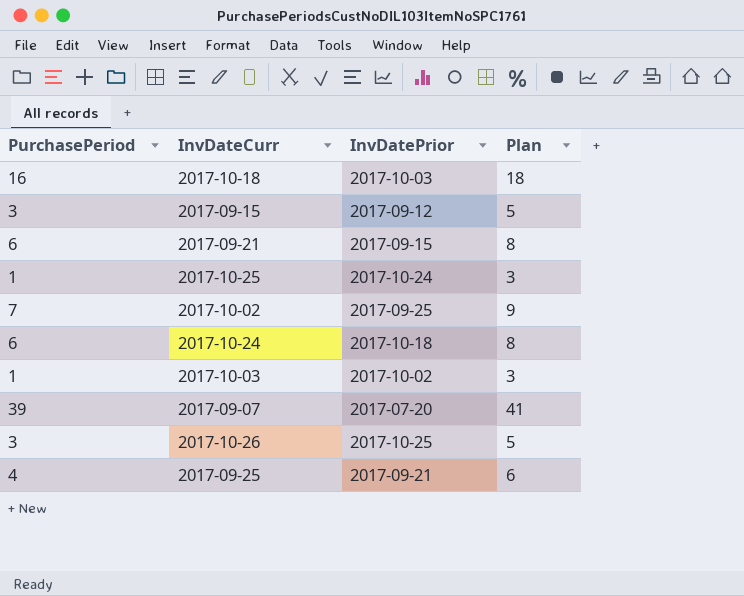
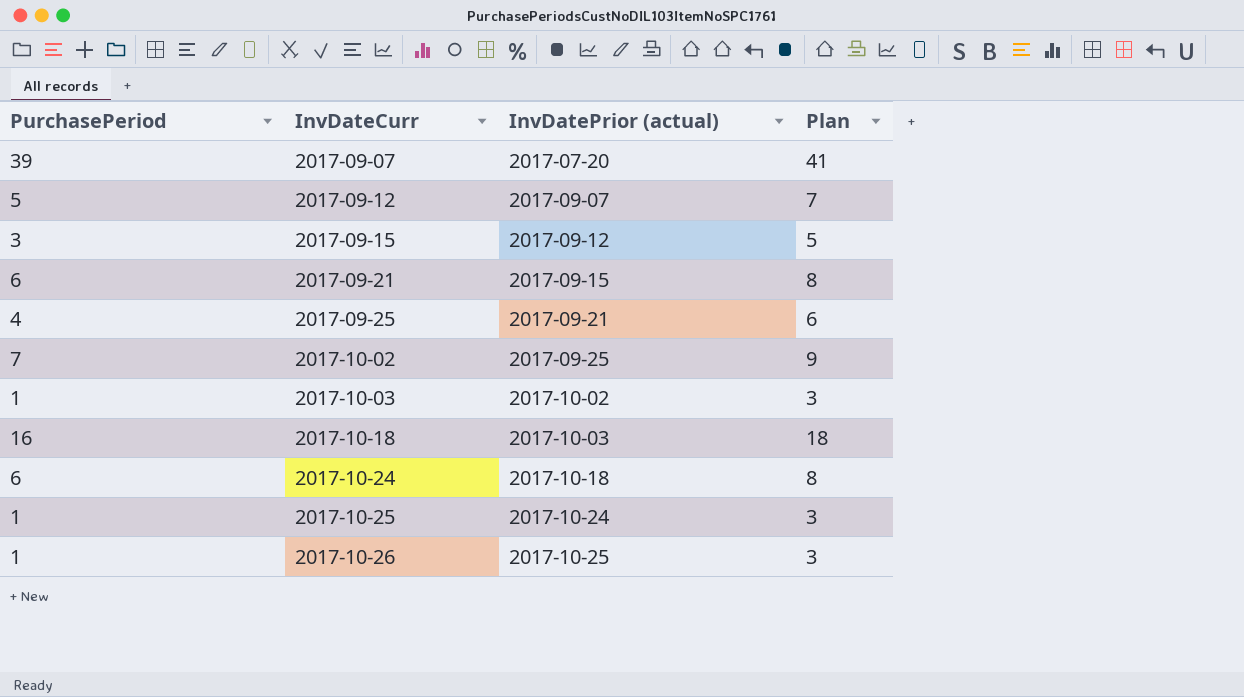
row order: none -> InvDateCurr ascending
column name: InvDatePrior -> InvDatePrior (actual)
row 2017-09-12: none -> 5 | 2017-09-07 | 7
2017-10-26 | PurchasePeriod: 3 -> 1
2017-10-26 | Plan: 5 -> 3

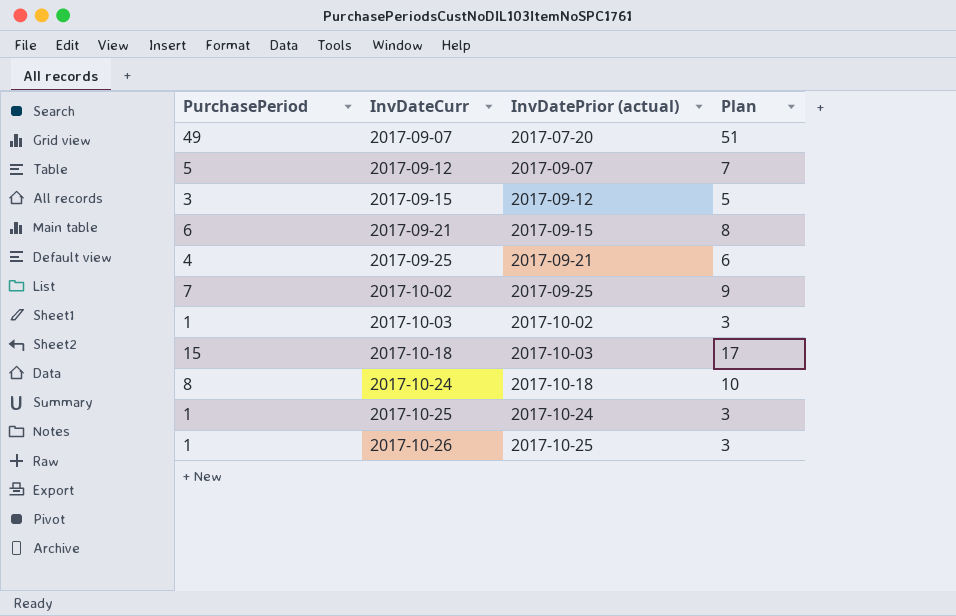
2017-09-07 | PurchasePeriod: 39 -> 49
2017-09-07 | Plan: 41 -> 51
2017-10-18 | PurchasePeriod: 16 -> 15
2017-10-18 | Plan: 18 -> 17
2017-10-24 | PurchasePeriod: 6 -> 8
2017-10-24 | Plan: 8 -> 10

